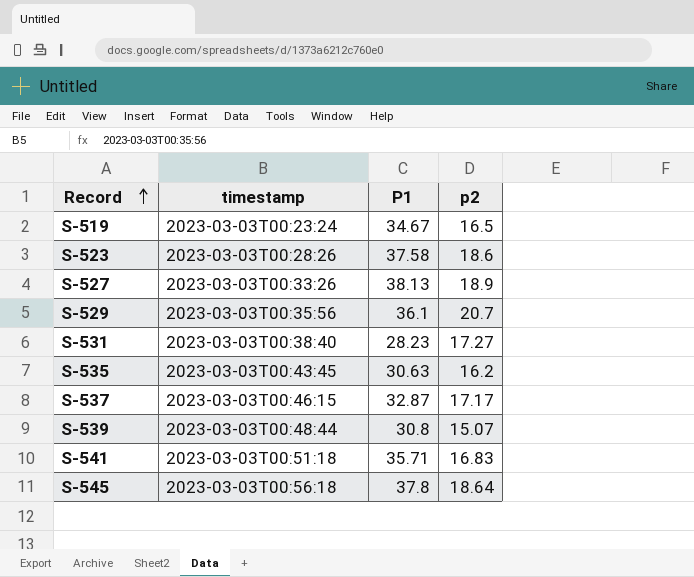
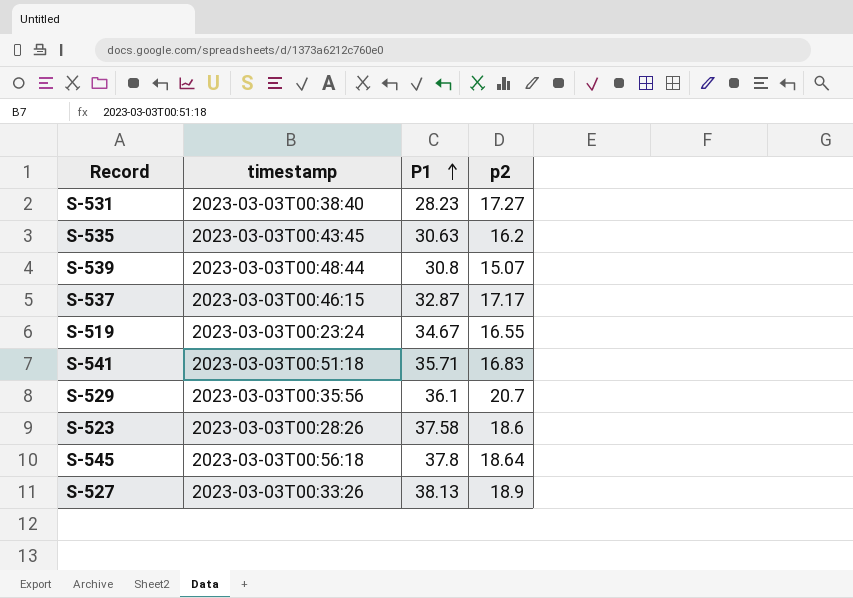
row order: Record ascending -> P1 ascending
S-519 | p2: 16.5 -> 16.55

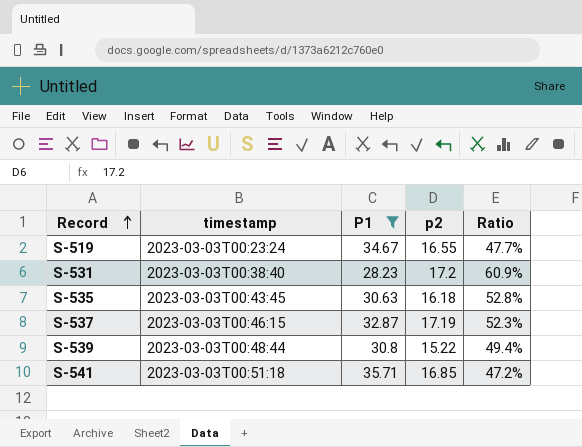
filter: none -> P1 <= 35.71
row order: P1 ascending -> Record ascending
column Ratio | formula: none -> [p2] / [P1]
S-531 | p2: 17.27 -> 17.2
S-535 | p2: 16.2 -> 16.18
S-537 | p2: 17.17 -> 17.19
S-539 | p2: 15.07 -> 15.22
S-541 | p2: 16.83 -> 16.85

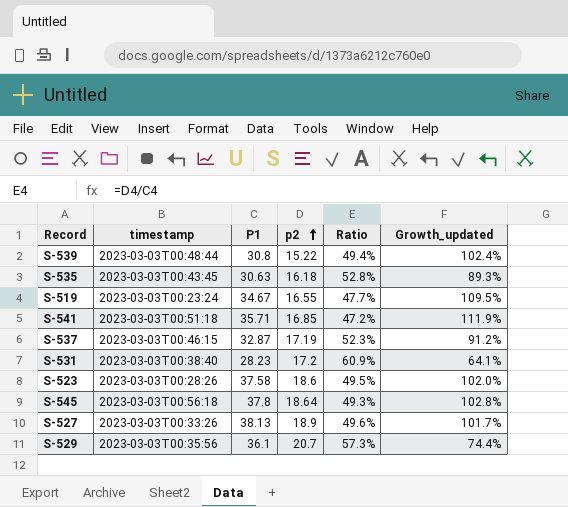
filter: P1 <= 35.71 -> none
row order: Record ascending -> p2 ascending
column Growth_updated | formula: none -> ([P1] - [p2]) / [p2]

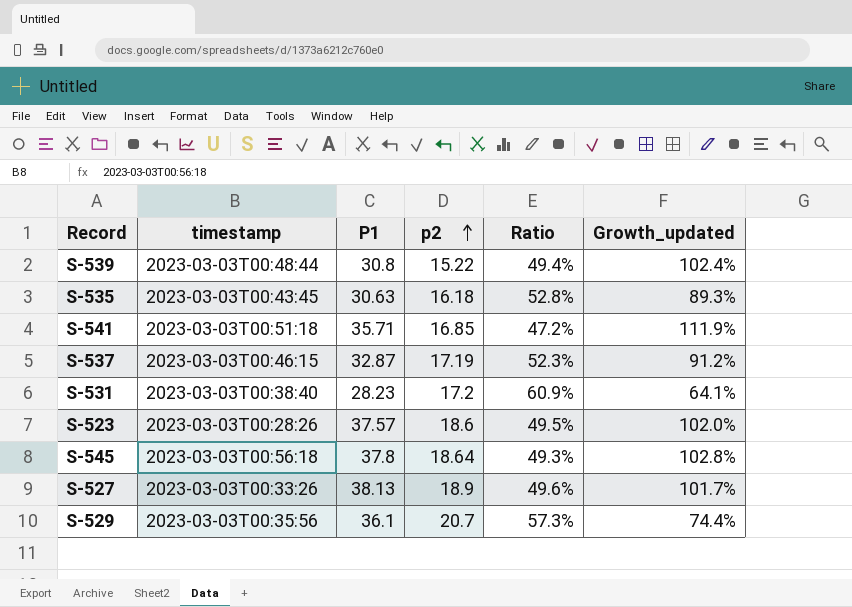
row S-519: 2023-03-03T00:23:24 | 34.67 | 16.55 | 47.7% | 109.5% -> none
S-523 | P1: 37.58 -> 37.57

